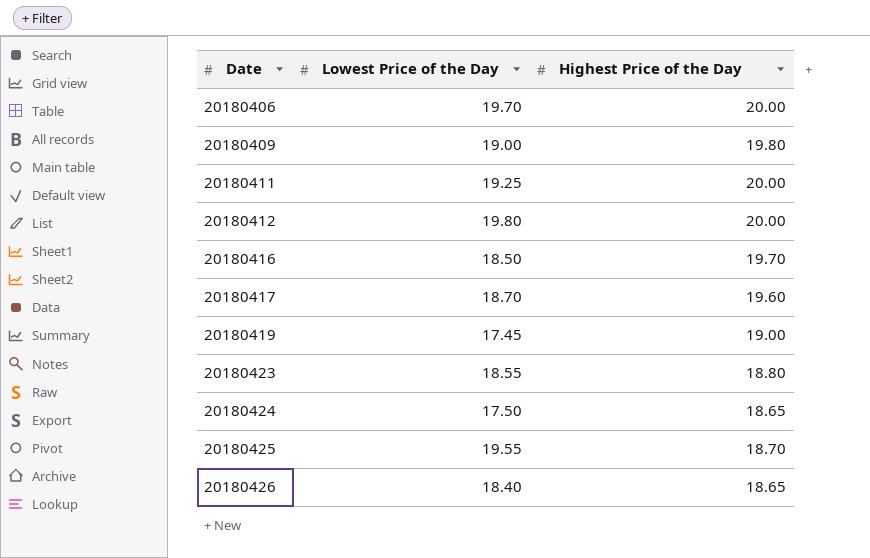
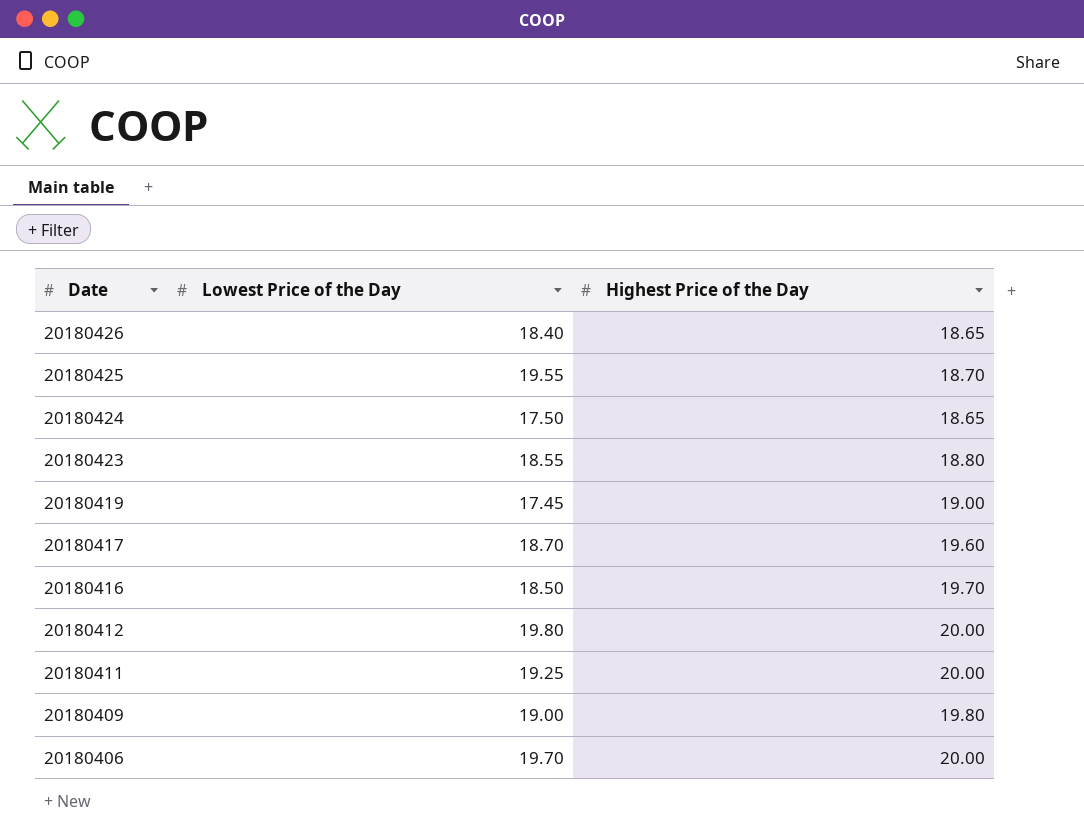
row order: Date ascending -> Date descending

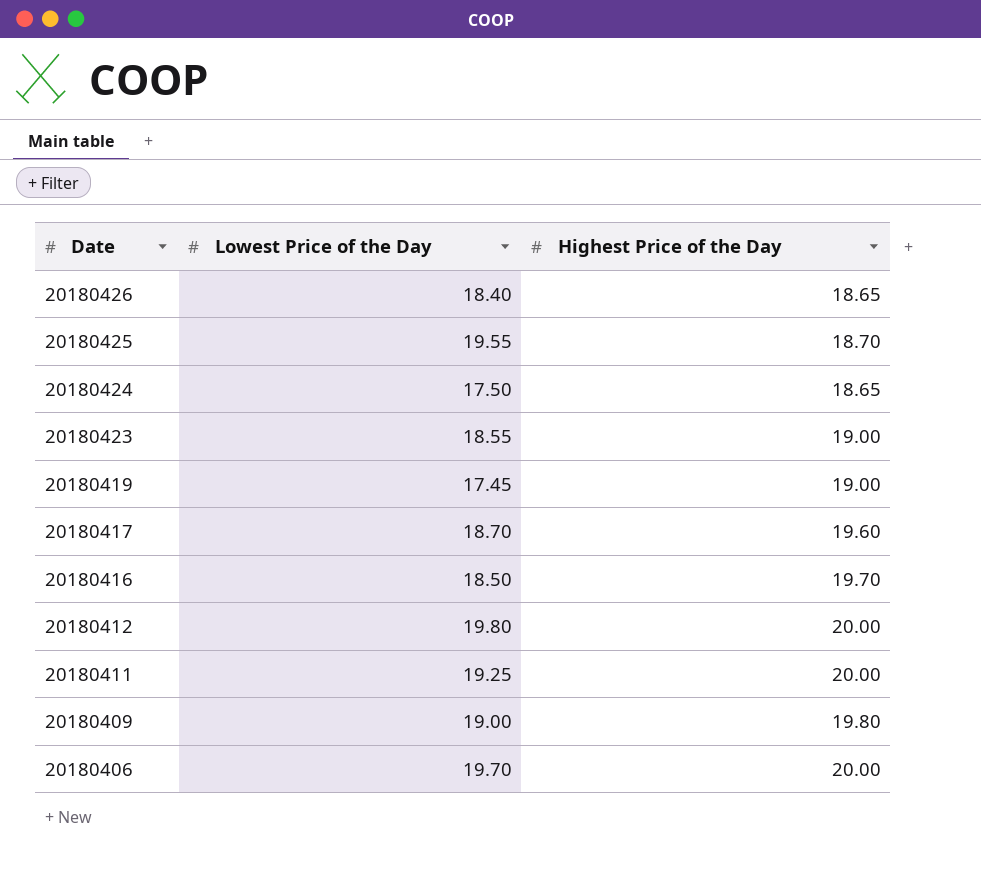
20180423 | Highest Price of the Day: 18.80 -> 19.00

